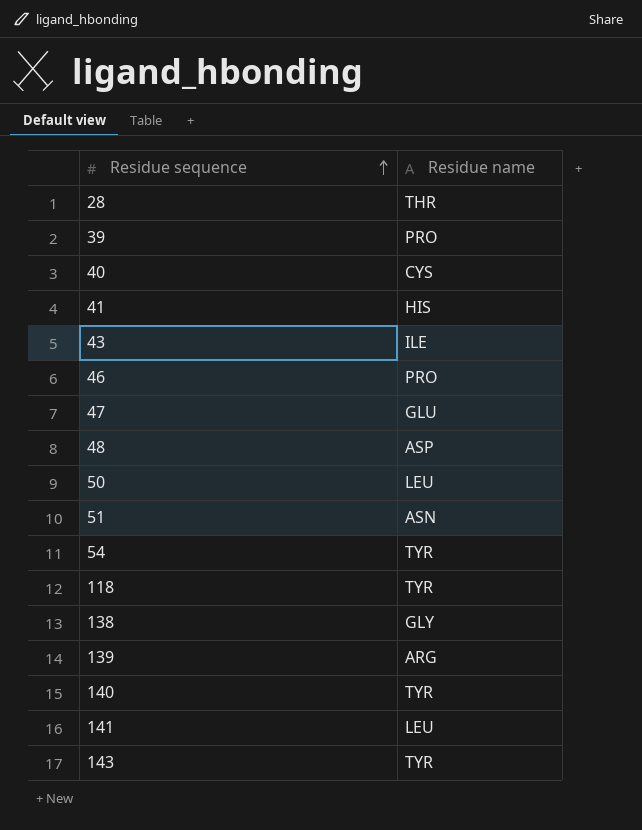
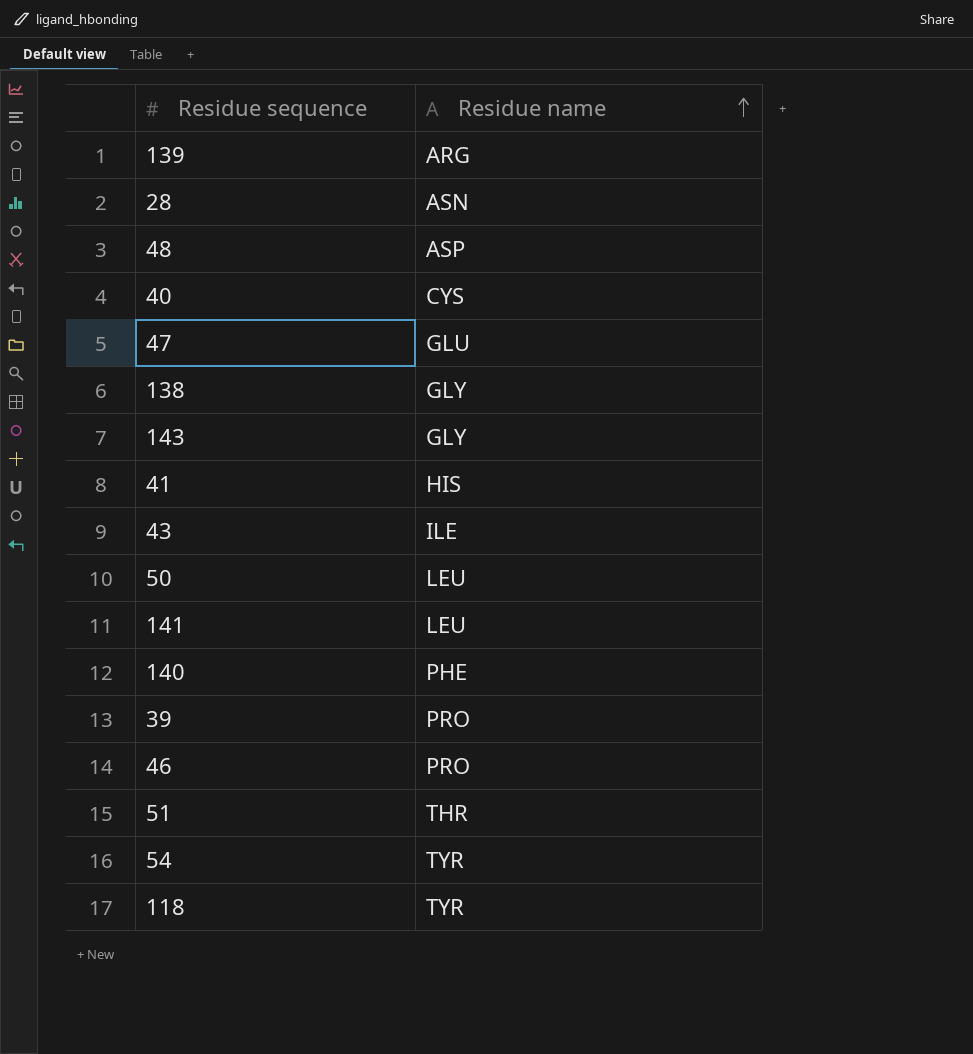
row order: Residue sequence ascending -> Residue name ascending
28 | Residue name: THR -> ASN
143 | Residue name: TYR -> GLY
140 | Residue name: TYR -> PHE
51 | Residue name: ASN -> THR

